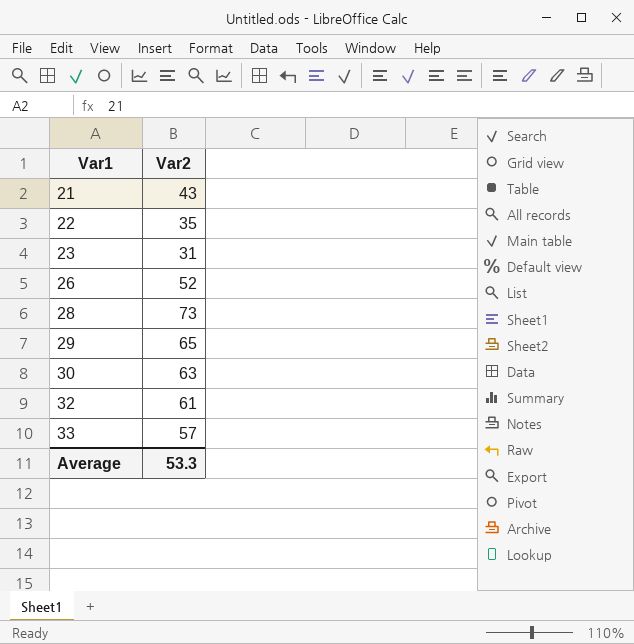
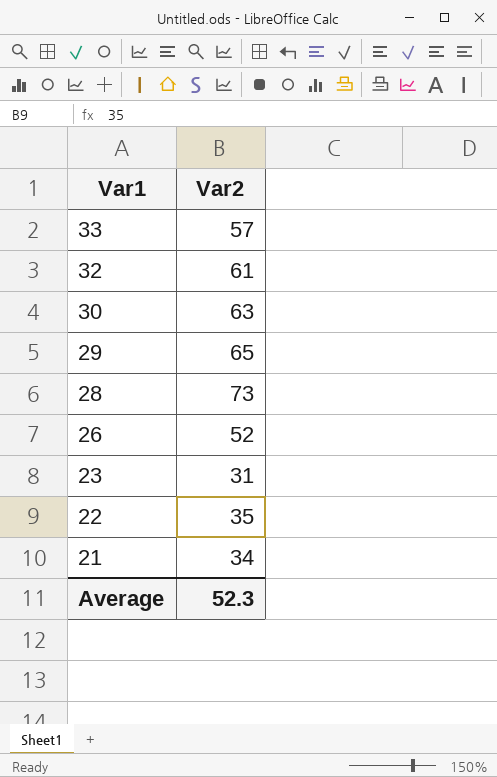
row order: Var1 ascending -> Var1 descending
21 | Var2: 43 -> 34
Average | Var2: 53.3 -> 52.3

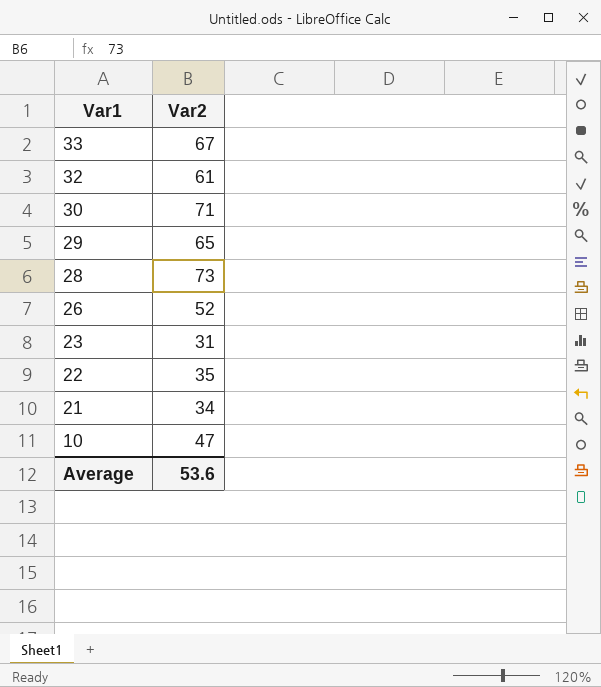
33 | Var2: 57 -> 67
30 | Var2: 63 -> 71
row 10: none -> 47
Average | Var2: 52.3 -> 53.6

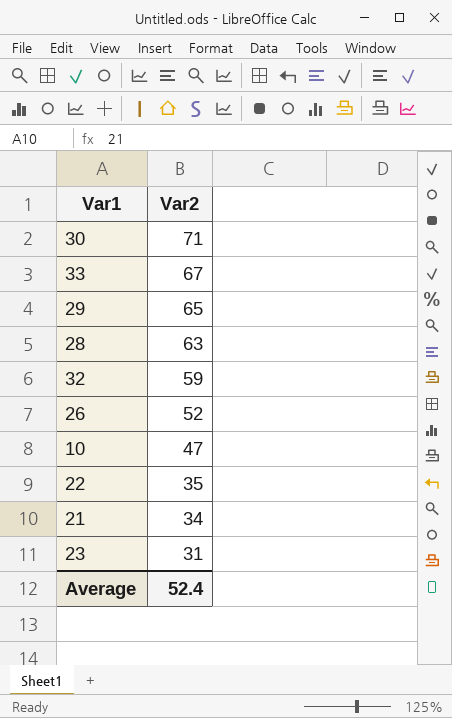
row order: Var1 descending -> Var2 descending
28 | Var2: 73 -> 63
32 | Var2: 61 -> 59
Average | Var2: 53.6 -> 52.4

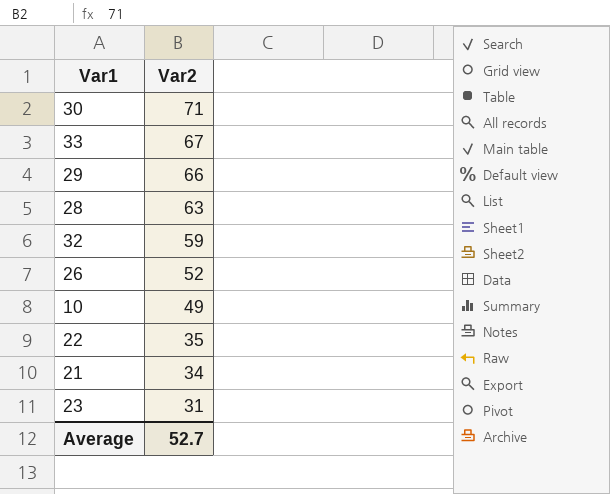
29 | Var2: 65 -> 66
10 | Var2: 47 -> 49
Average | Var2: 52.4 -> 52.7

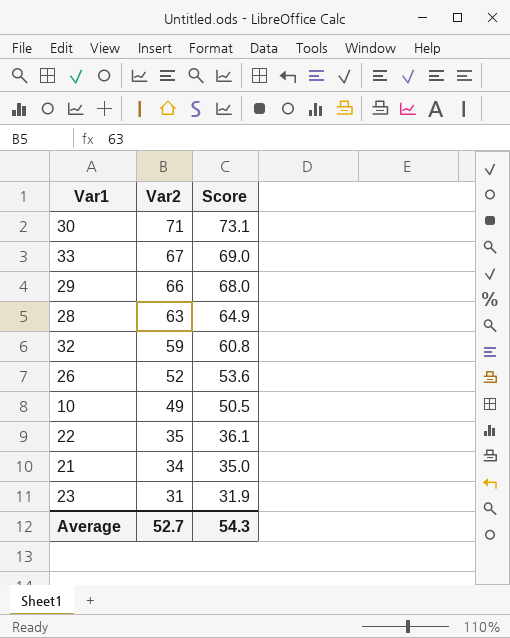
column Score | formula: none -> [Var2] * 1.03

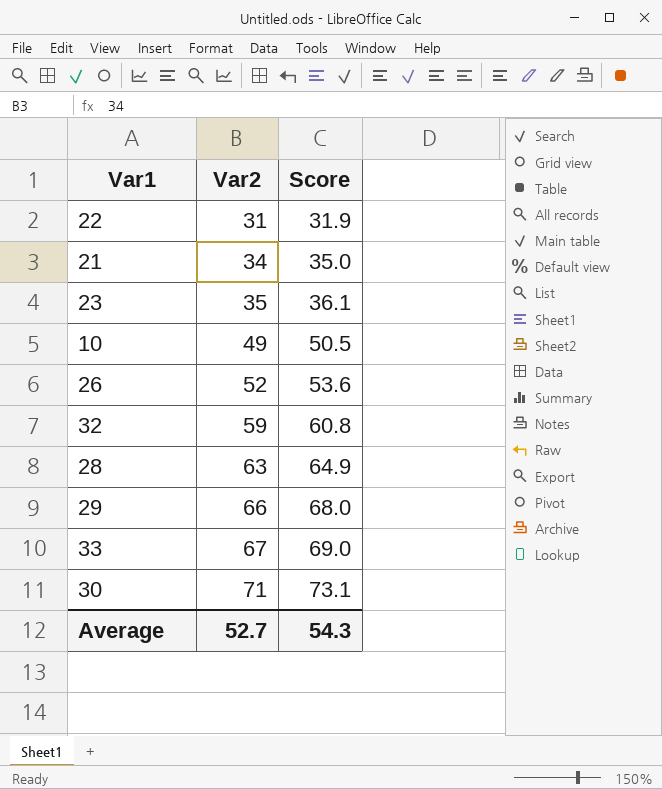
row order: Var2 descending -> Var2 ascending
22 | Var2: 35 -> 31
22 | Score: 36.1 -> 31.9
23 | Var2: 31 -> 35
23 | Score: 31.9 -> 36.1

